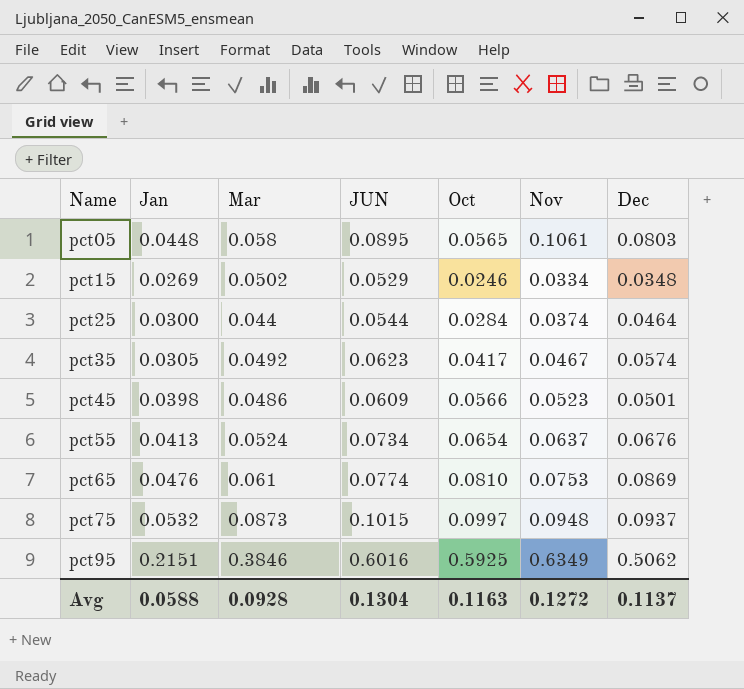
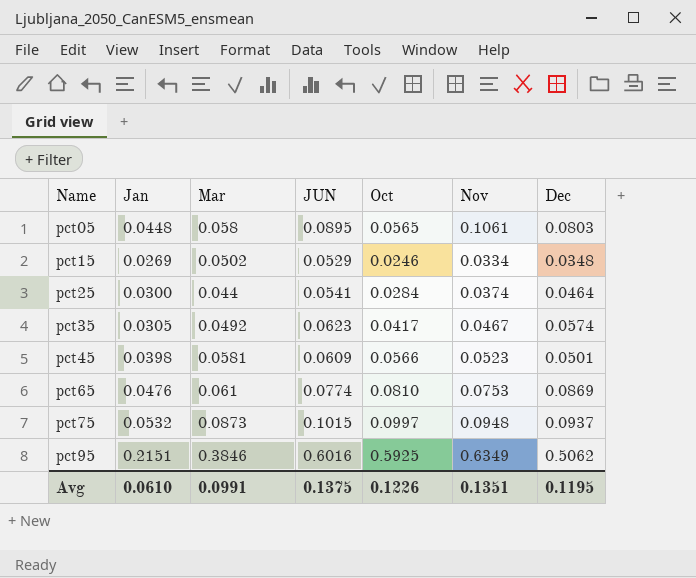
row pct55: 0.0413 | 0.0524 | 0.0734 | 0.0654 | 0.0637 | 0.0676 -> none
pct25 | JUN: 0.0544 -> 0.0541
pct45 | Mar: 0.0486 -> 0.0581
Avg | Jan: 0.0588 -> 0.0610
Avg | Mar: 0.0928 -> 0.0991
Avg | JUN: 0.1304 -> 0.1375
Avg | Oct: 0.1163 -> 0.1226
Avg | Nov: 0.1272 -> 0.1351
Avg | Dec: 0.1137 -> 0.1195

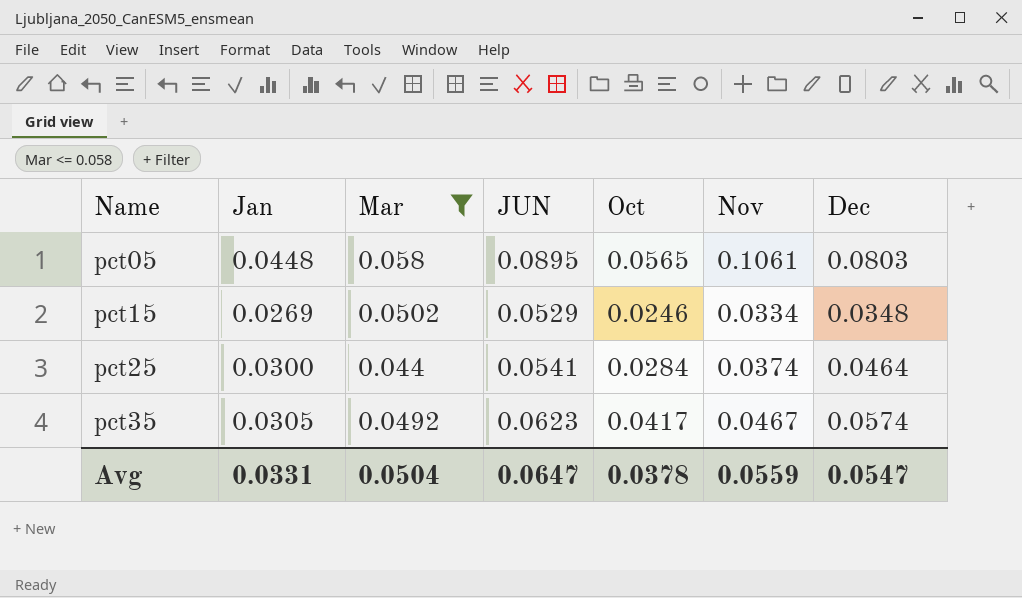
filter: none -> Mar <= 0.058
Avg | Jan: 0.0610 -> 0.0331
Avg | Mar: 0.0991 -> 0.0504
Avg | JUN: 0.1375 -> 0.0647
Avg | Oct: 0.1226 -> 0.0378
Avg | Nov: 0.1351 -> 0.0559
Avg | Dec: 0.1195 -> 0.0547

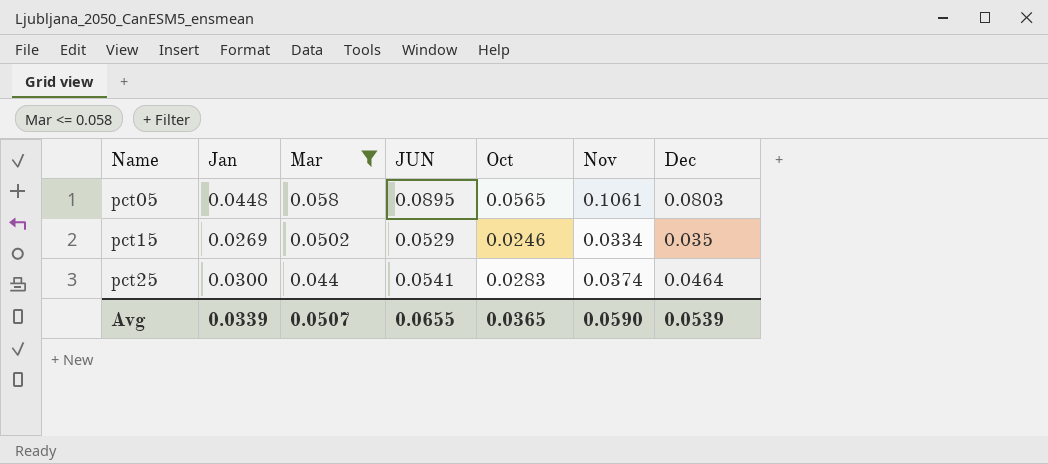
row pct35: 0.0305 | 0.0492 | 0.0623 | 0.0417 | 0.0467 | 0.0574 -> none
pct15 | Dec: 0.0348 -> 0.035
pct25 | Oct: 0.0284 -> 0.0283
Avg | Jan: 0.0331 -> 0.0339
Avg | Mar: 0.0504 -> 0.0507
Avg | JUN: 0.0647 -> 0.0655
Avg | Oct: 0.0378 -> 0.0365
Avg | Nov: 0.0559 -> 0.0590
Avg | Dec: 0.0547 -> 0.0539

